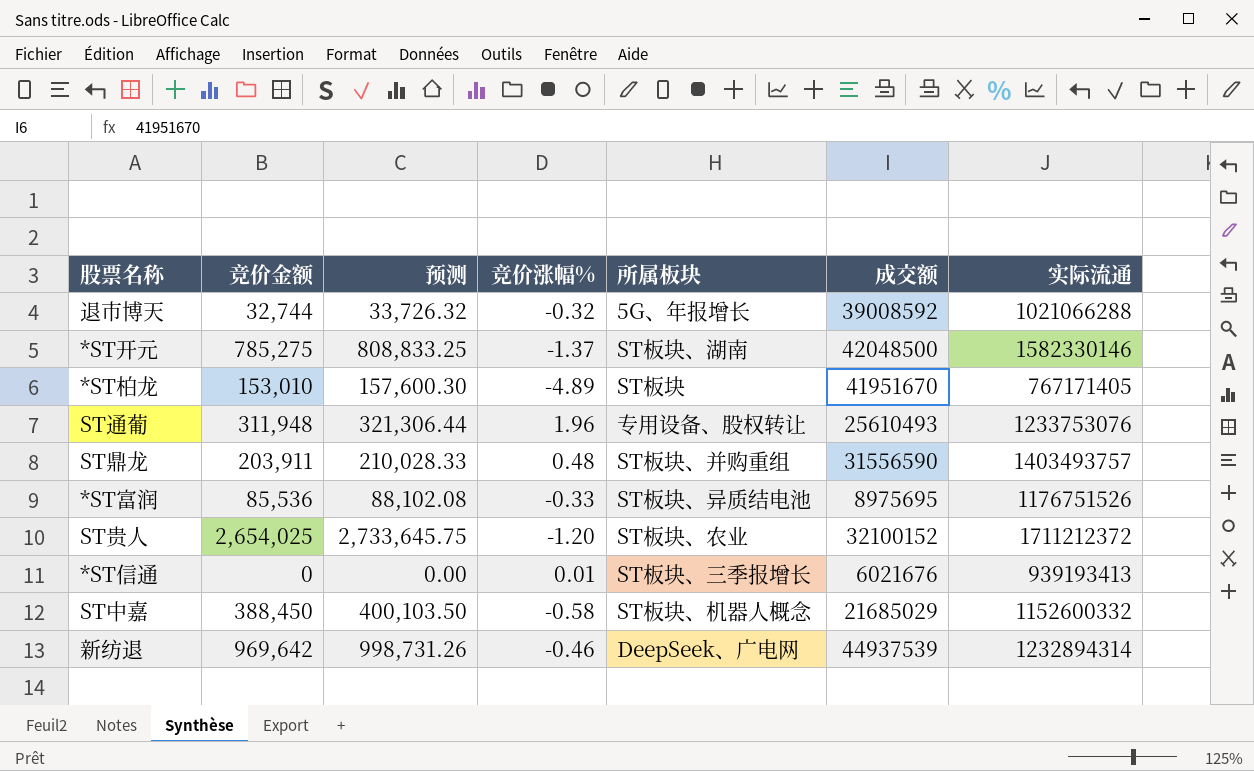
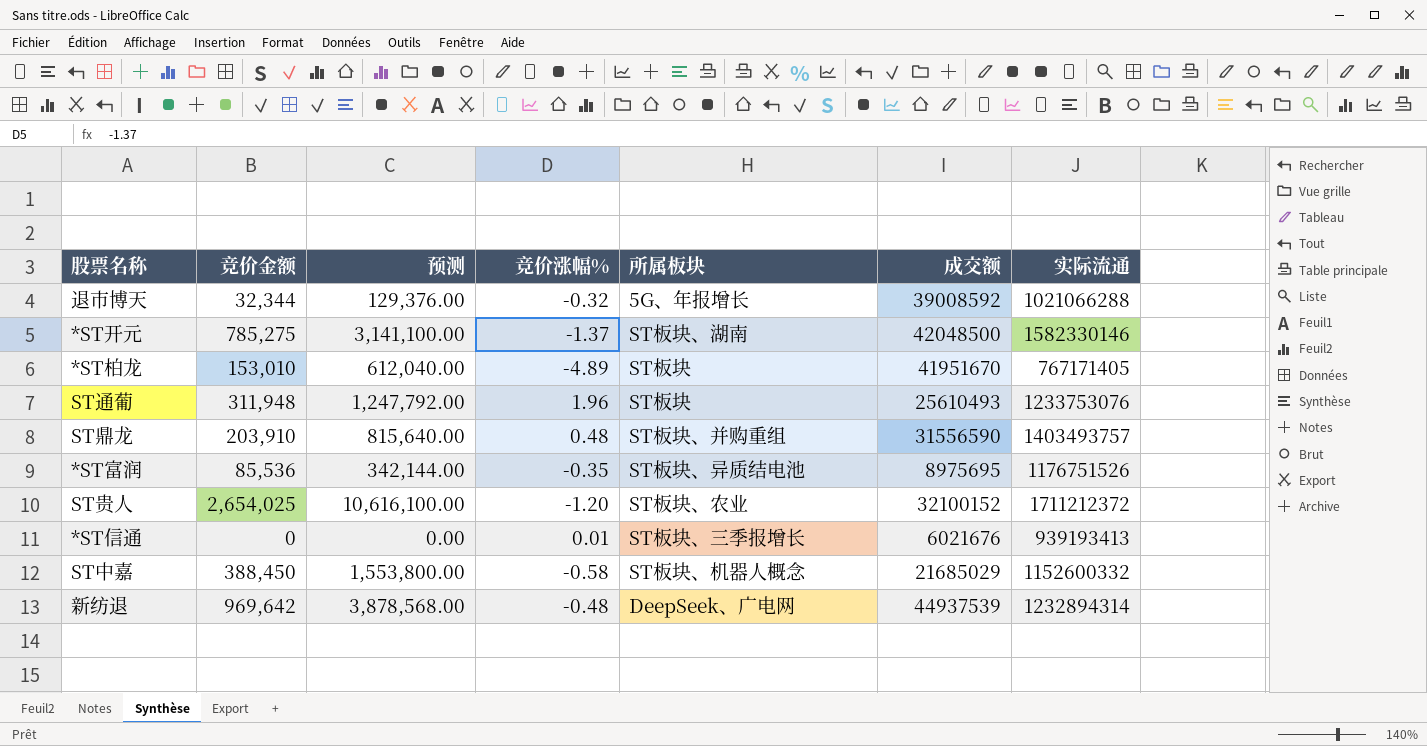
column 预测 | formula: [竞价金额] * 1.03 -> [竞价金额] * 4
退市博天 | 竞价金额: 32,744 -> 32,344
ST通葡 | 所属板块: 专用设备、股权转让 -> ST板块
ST鼎龙 | 竞价金额: 203,911 -> 203,910
*ST富润 | 竞价涨幅%: -0.33 -> -0.35
新纺退 | 竞价涨幅%: -0.46 -> -0.48

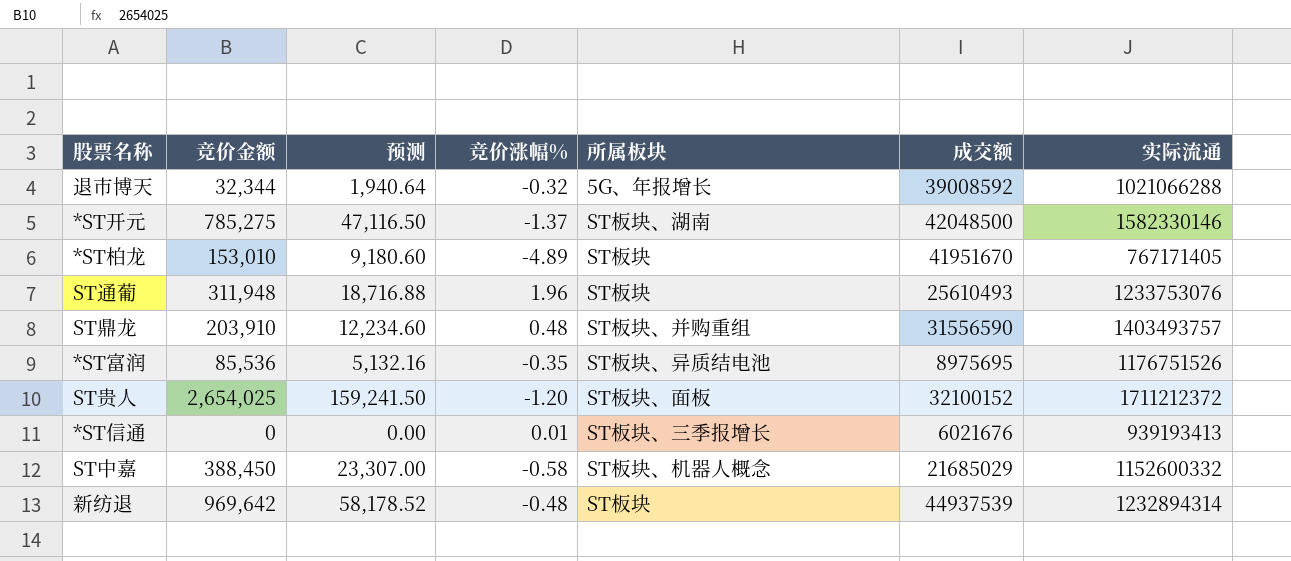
column 预测 | formula: [竞价金额] * 4 -> [竞价金额] * 0.06
ST贵人 | 所属板块: ST板块、农业 -> ST板块、面板
新纺退 | 所属板块: DeepSeek、广电网 -> ST板块

